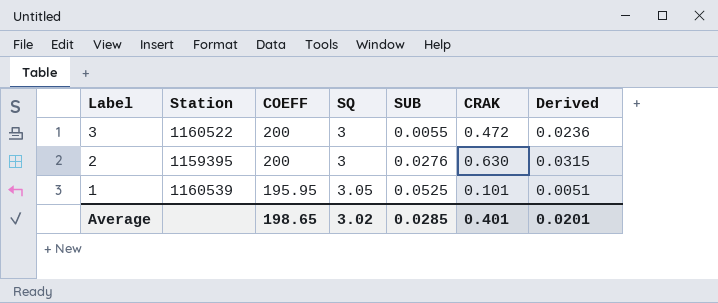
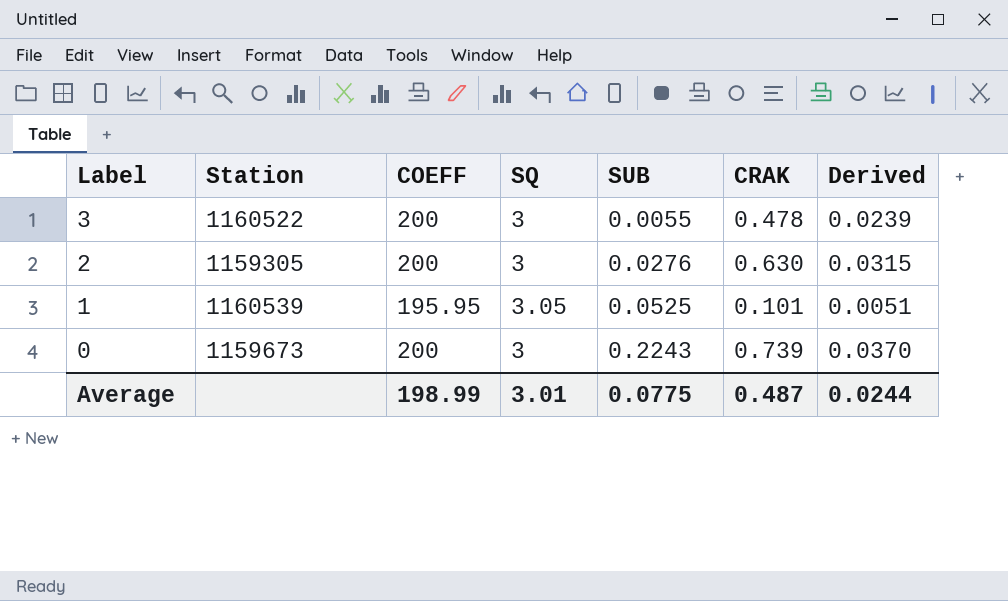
3 | CRAK: 0.472 -> 0.478
3 | Derived: 0.0236 -> 0.0239
2 | Station: 1159395 -> 1159305
row 0: none -> 1159673 | 200 | 3 | 0.2243 | 0.739 | 0.0370
Average | COEFF: 198.65 -> 198.99
Average | SQ: 3.02 -> 3.01
Average | SUB: 0.0285 -> 0.0775
Average | CRAK: 0.401 -> 0.487
Average | Derived: 0.0201 -> 0.0244

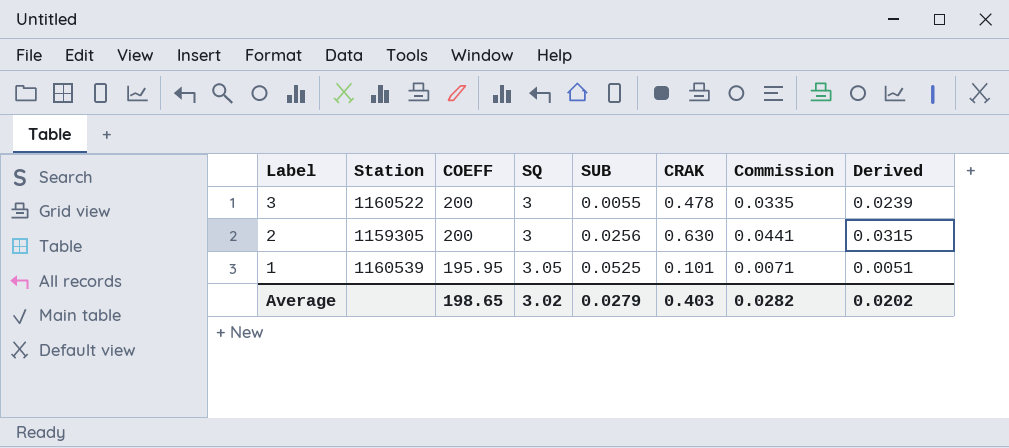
column Commission | formula: none -> [CRAK] * 0.07
row 0: 1159673 | 200 | 3 | 0.2243 | 0.739 | 0.0370 -> none
2 | SUB: 0.0276 -> 0.0256
Average | COEFF: 198.99 -> 198.65
Average | SQ: 3.01 -> 3.02
Average | SUB: 0.0775 -> 0.0279
Average | CRAK: 0.487 -> 0.403
Average | Derived: 0.0244 -> 0.0202

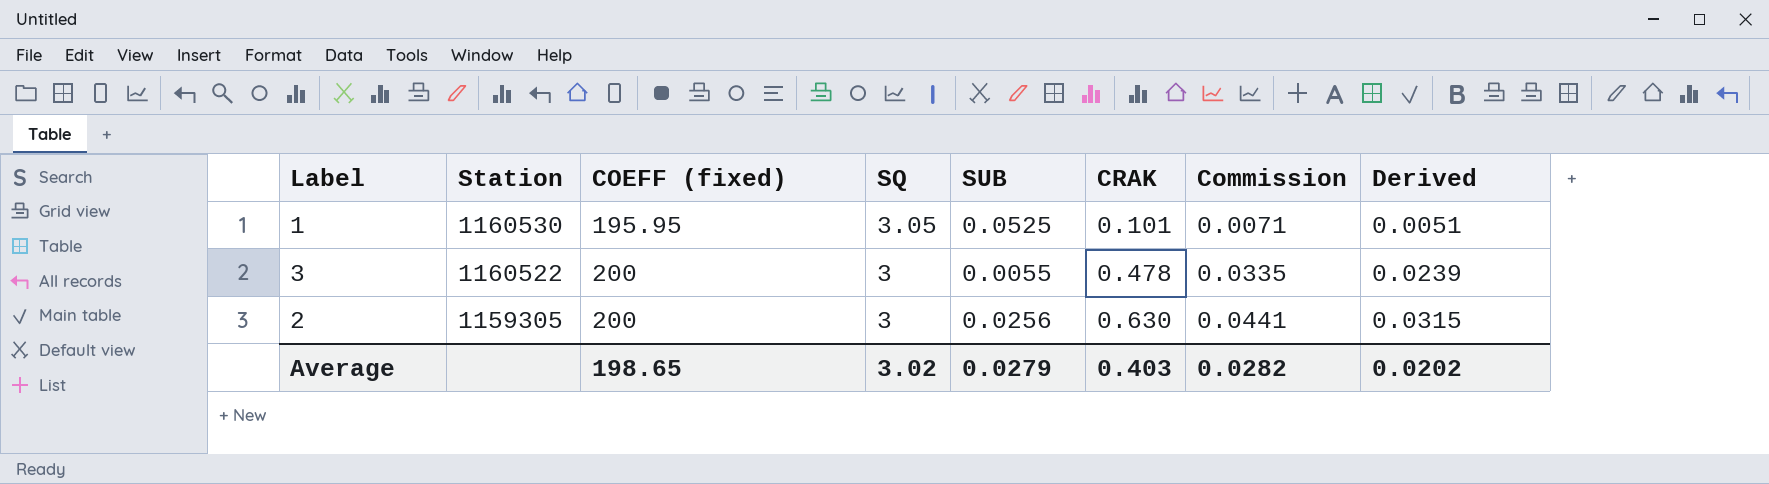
row order: Label descending -> Station descending
column name: COEFF -> COEFF (fixed)
1 | Station: 1160539 -> 1160530

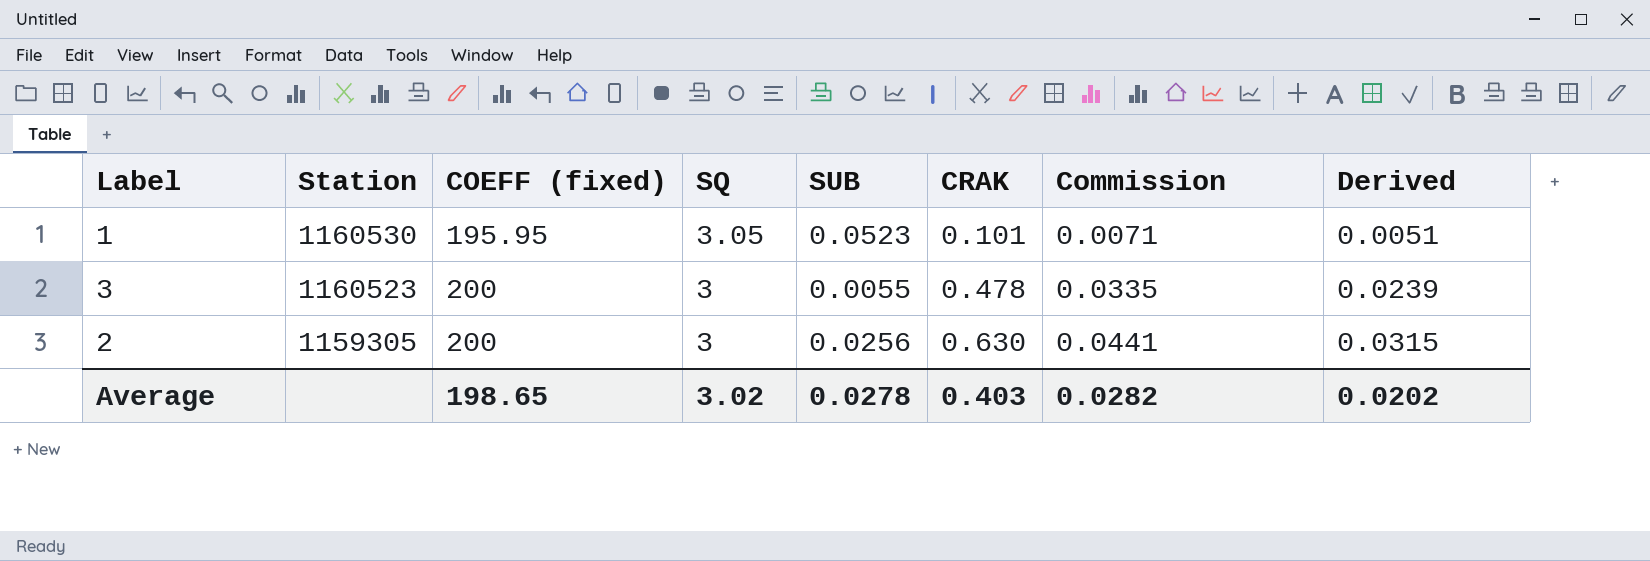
1 | SUB: 0.0525 -> 0.0523
3 | Station: 1160522 -> 1160523
Average | SUB: 0.0279 -> 0.0278

